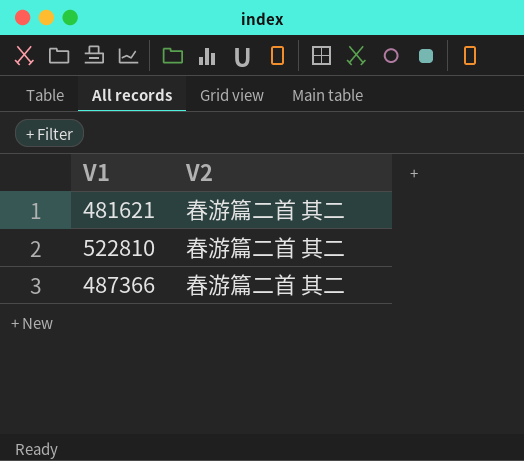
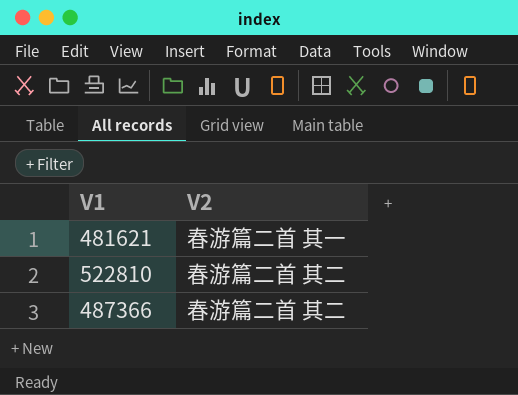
481621 | V2: 春游篇二首 其二 -> 春游篇二首 其一

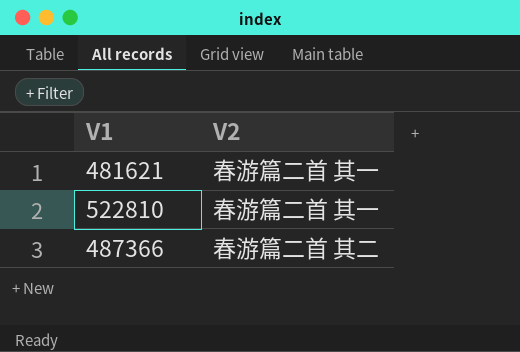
522810 | V2: 春游篇二首 其二 -> 春游篇二首 其一

